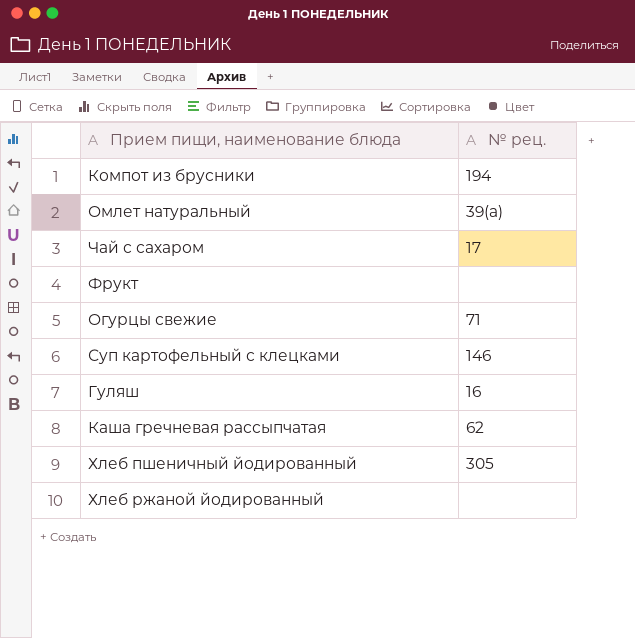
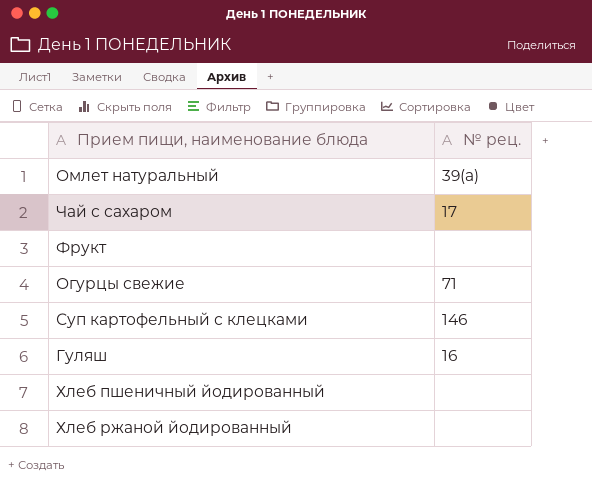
row Компот из брусники: 194 -> none
row Каша гречневая рассыпчатая: 62 -> none
Хлеб пшеничный йодированный | № рец.: 305 -> none

